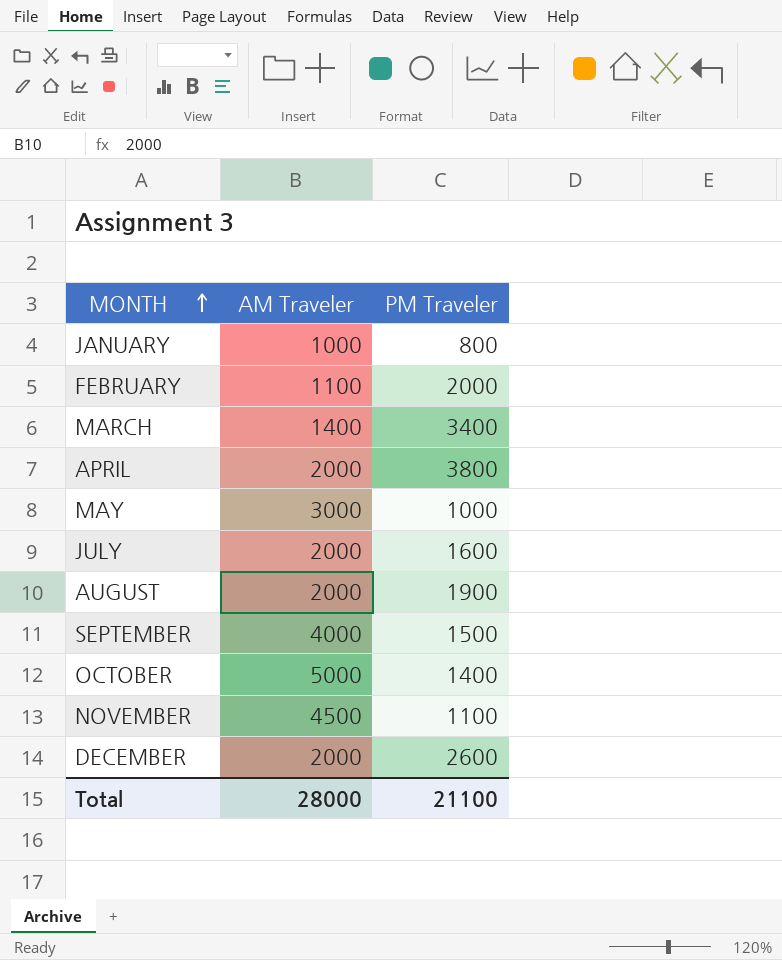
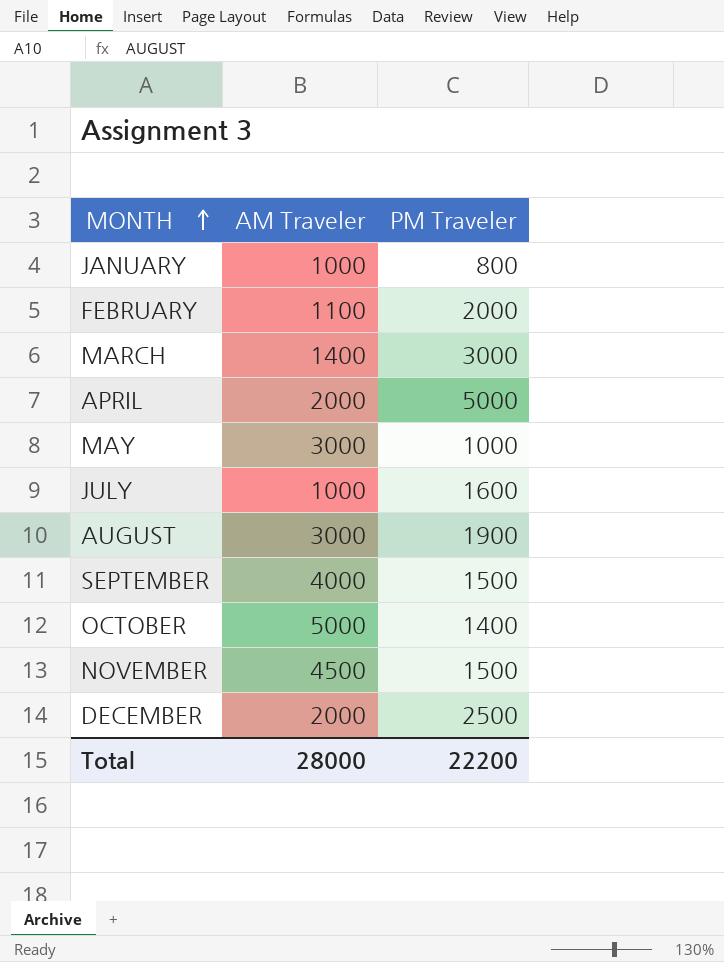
MARCH | PM Traveler: 3400 -> 3000
APRIL | PM Traveler: 3800 -> 5000
JULY | AM Traveler: 2000 -> 1000
AUGUST | AM Traveler: 2000 -> 3000
NOVEMBER | PM Traveler: 1100 -> 1500
DECEMBER | PM Traveler: 2600 -> 2500
Total | PM Traveler: 21100 -> 22200

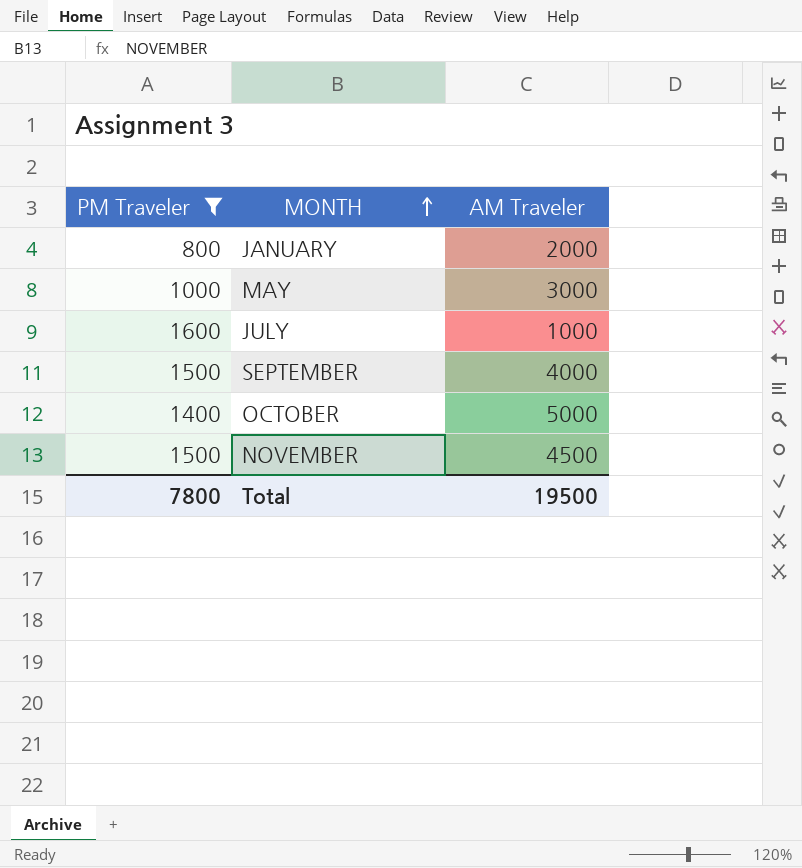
filter: none -> PM Traveler <= 1600
column PM Traveler | position: 3 -> 1
JANUARY | AM Traveler: 1000 -> 2000
Total | PM Traveler: 22200 -> 7800
Total | AM Traveler: 28000 -> 19500

